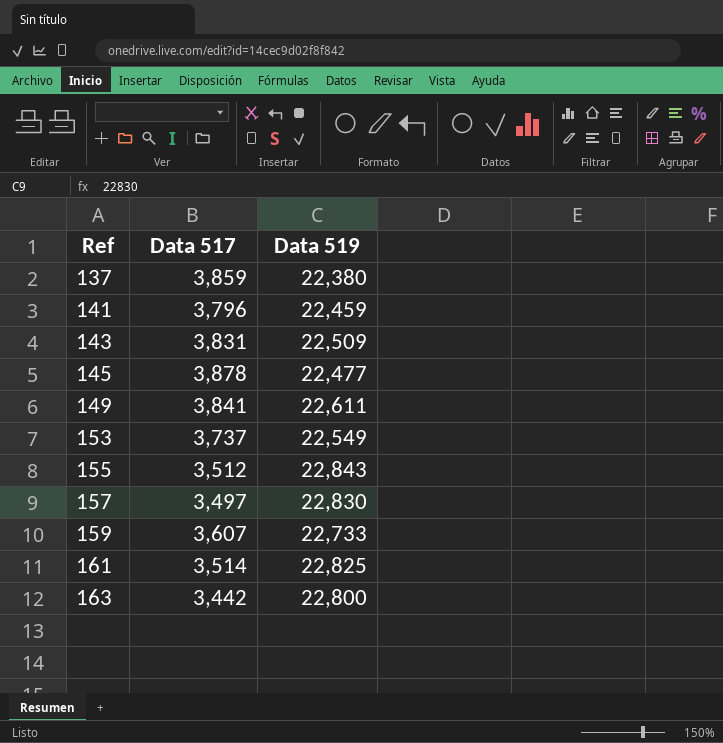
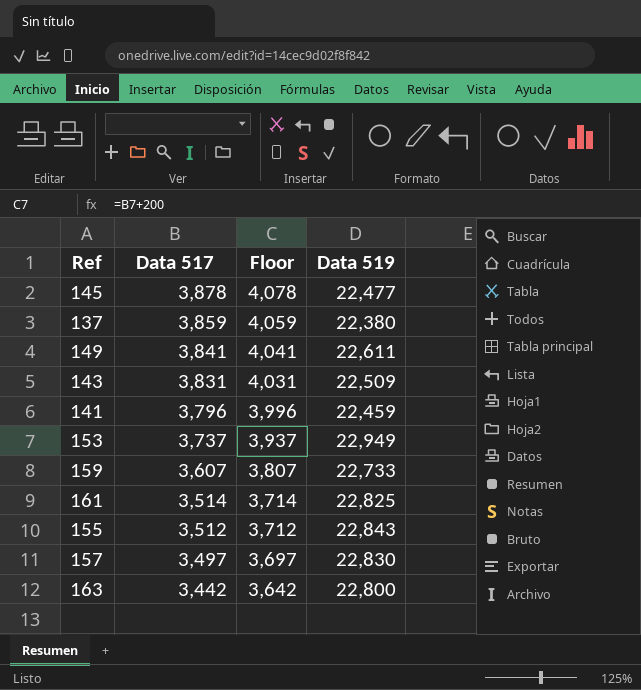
row order: Ref ascending -> Data 517 descending
column Floor | formula: none -> [Data 517] + 200
153 | Data 519: 22,549 -> 22,949

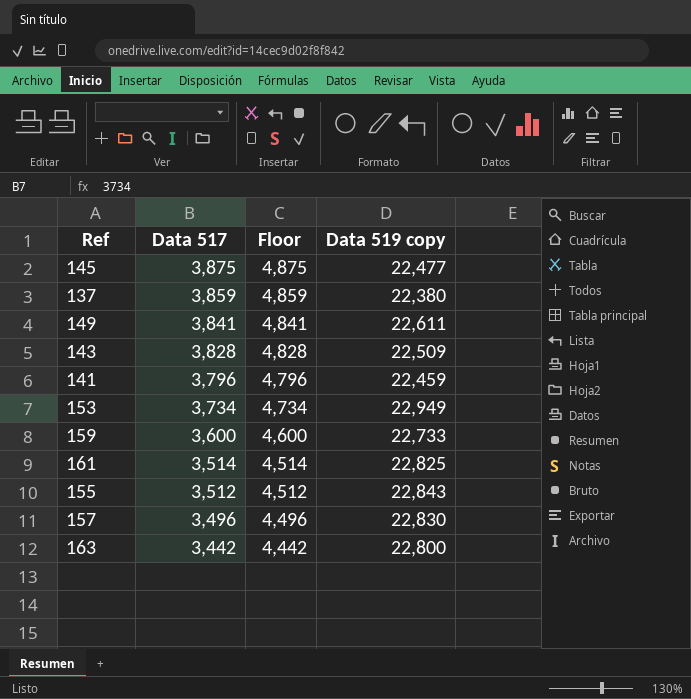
column Floor | formula: [Data 517] + 200 -> [Data 517] + 1000
column name: Data 519 -> Data 519 copy
145 | Data 517: 3,878 -> 3,875
143 | Data 517: 3,831 -> 3,828
153 | Data 517: 3,737 -> 3,734
159 | Data 517: 3,607 -> 3,600
157 | Data 517: 3,497 -> 3,496

